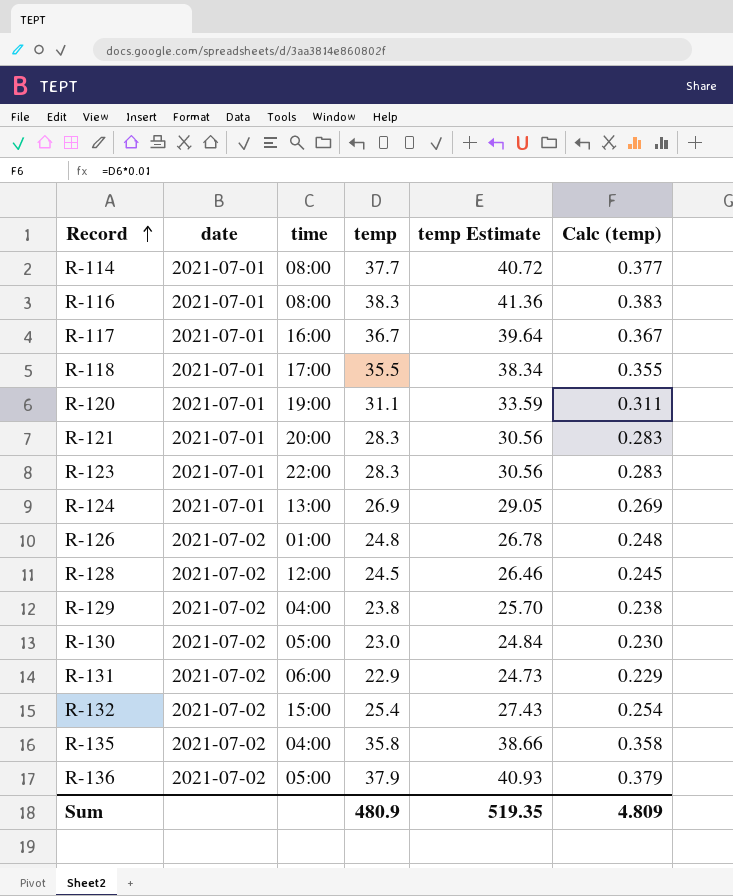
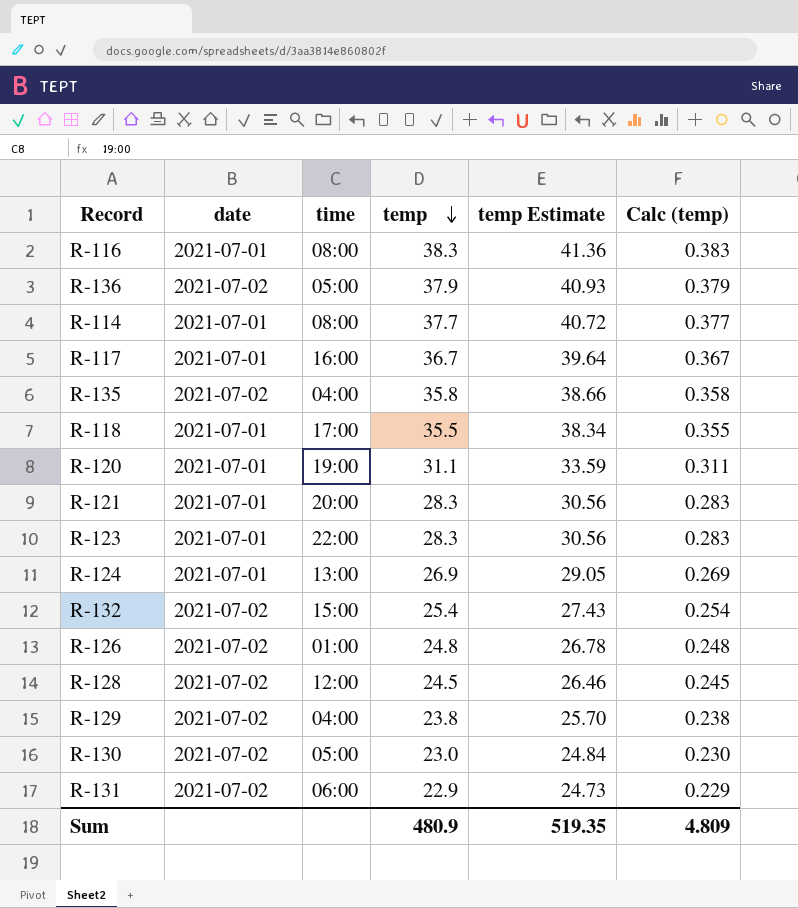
row order: Record ascending -> temp descending

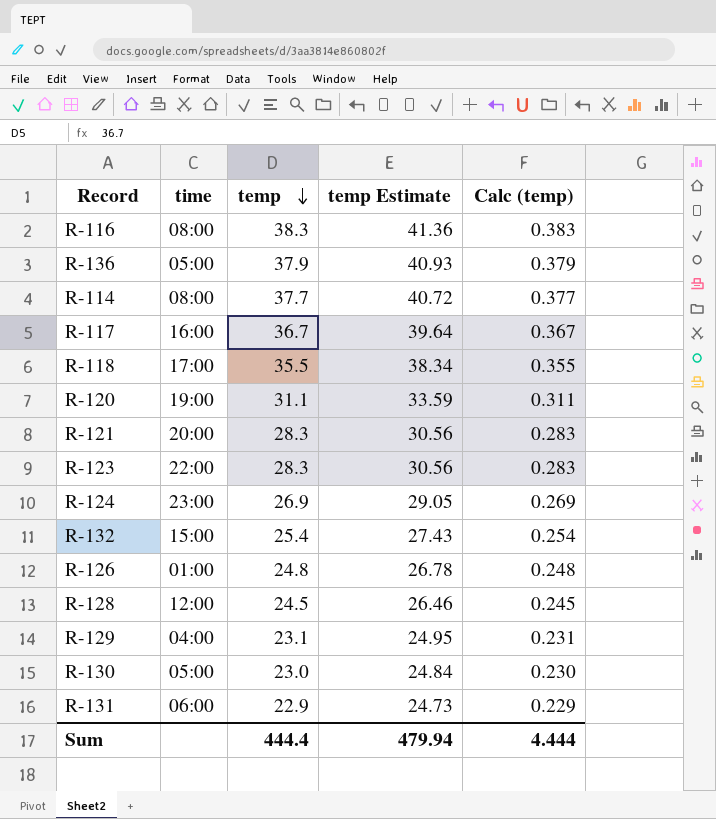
column date | position: 2 -> none
row R-135: 2021-07-02 | 04:00 | 35.8 | 38.66 | 0.358 -> none
R-124 | time: 13:00 -> 23:00
R-129 | temp: 23.8 -> 23.1
R-129 | temp Estimate: 25.70 -> 24.95
R-129 | Calc (temp): 0.238 -> 0.231
Sum | temp: 480.9 -> 444.4
Sum | temp Estimate: 519.35 -> 479.94
Sum | Calc (temp): 4.809 -> 4.444

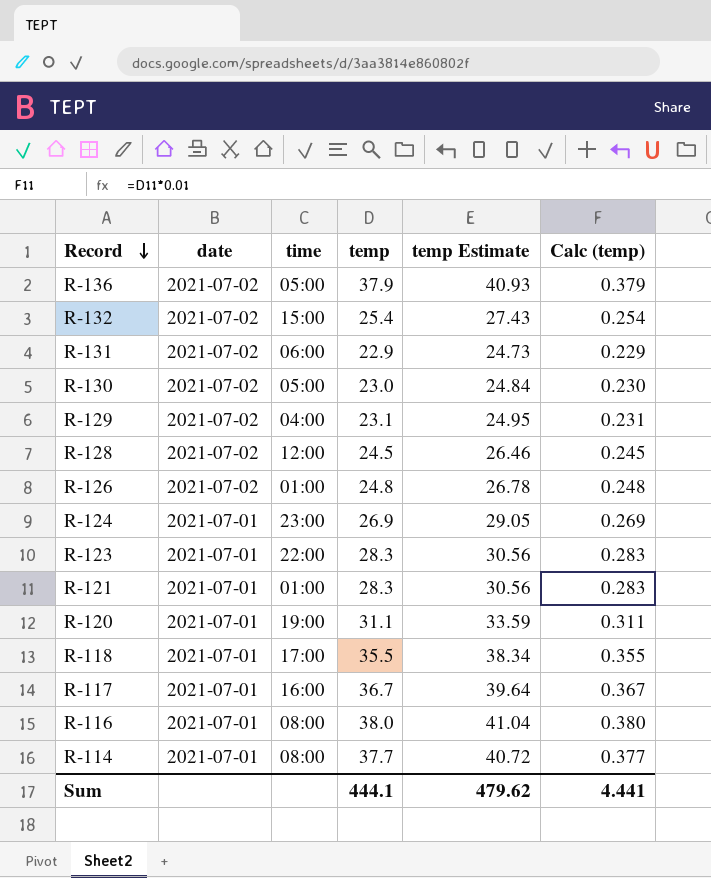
row order: temp descending -> Record descending
column date | position: none -> 2
R-121 | time: 20:00 -> 01:00
R-116 | temp: 38.3 -> 38.0
R-116 | temp Estimate: 41.36 -> 41.04
R-116 | Calc (temp): 0.383 -> 0.380
Sum | temp: 444.4 -> 444.1
Sum | temp Estimate: 479.94 -> 479.62
Sum | Calc (temp): 4.444 -> 4.441

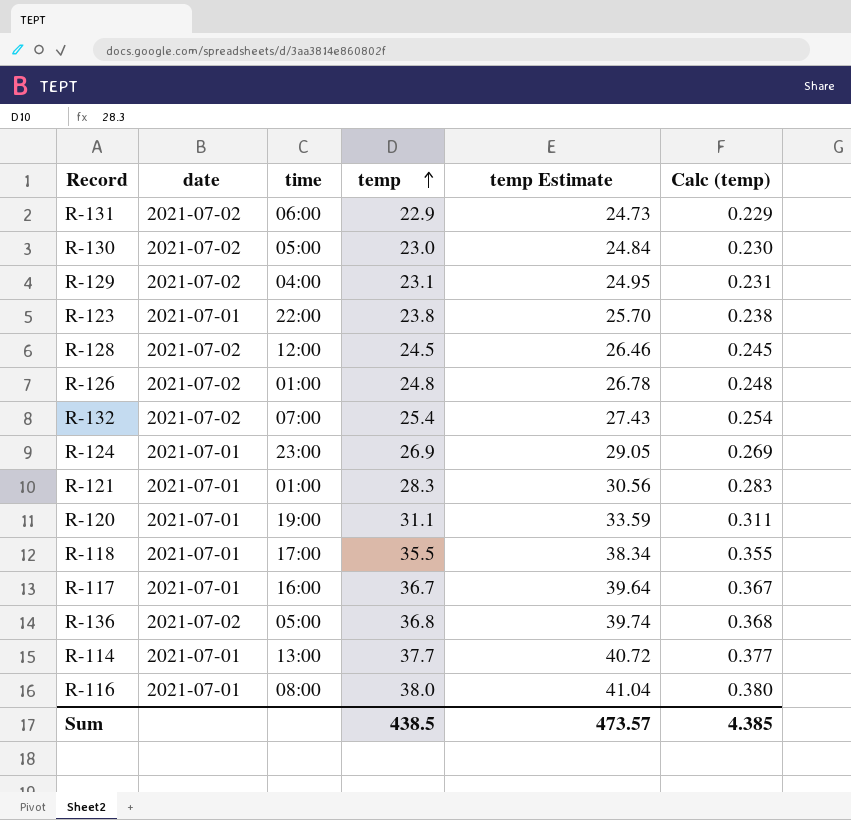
row order: Record descending -> temp ascending
R-123 | temp: 28.3 -> 23.8
R-123 | temp Estimate: 30.56 -> 25.70
R-123 | Calc (temp): 0.283 -> 0.238
R-132 | time: 15:00 -> 07:00
R-136 | temp: 37.9 -> 36.8
R-136 | temp Estimate: 40.93 -> 39.74
R-136 | Calc (temp): 0.379 -> 0.368
R-114 | time: 08:00 -> 13:00
Sum | temp: 444.1 -> 438.5
Sum | temp Estimate: 479.62 -> 473.57
Sum | Calc (temp): 4.441 -> 4.385

